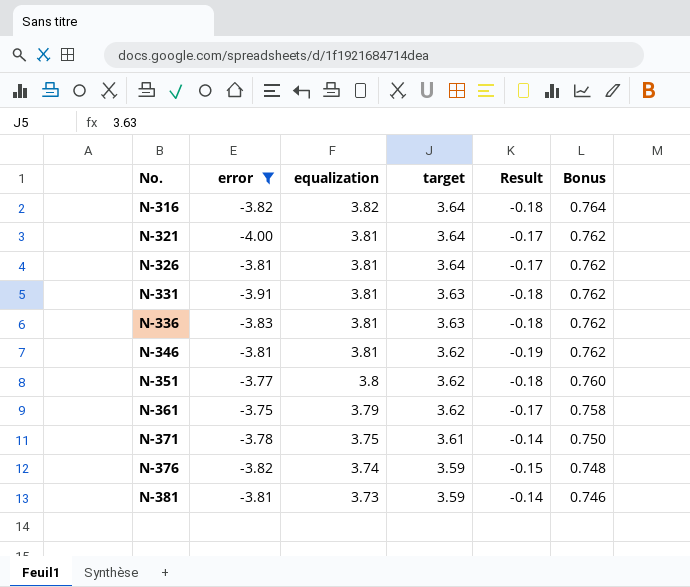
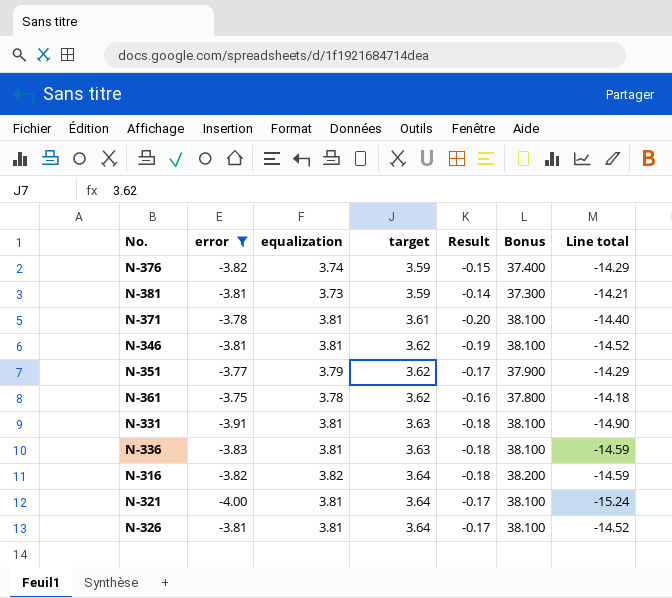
row order: No. ascending -> target ascending
column Bonus | formula: [equalization] * 0.2 -> [equalization] * 10
column Line total | formula: none -> [error] * [equalization]
N-371 | equalization: 3.75 -> 3.81
N-371 | Result: -0.14 -> -0.20
N-351 | equalization: 3.8 -> 3.79
N-351 | Result: -0.18 -> -0.17
N-361 | equalization: 3.79 -> 3.78
N-361 | Result: -0.17 -> -0.16

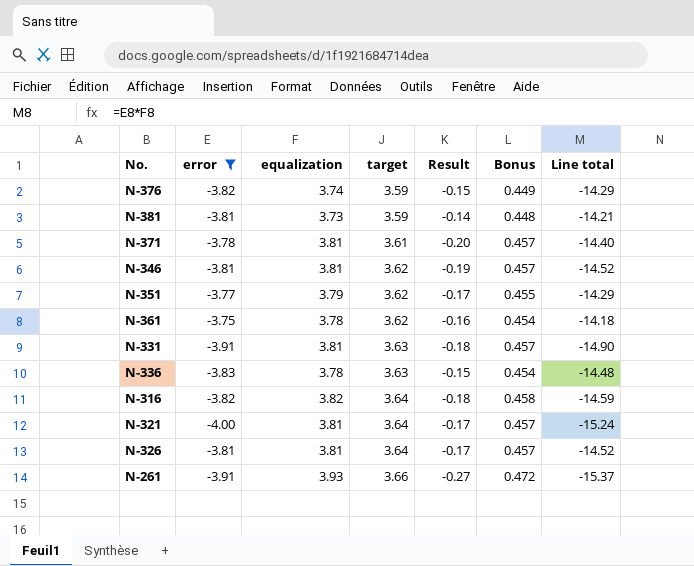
column Bonus | formula: [equalization] * 10 -> [equalization] * 0.12
N-336 | equalization: 3.81 -> 3.78
N-336 | Result: -0.18 -> -0.15
N-336 | Line total: -14.59 -> -14.48
row N-261: none -> -3.91 | 3.93 | 3.66 | -0.27 | 0.472 | -15.37

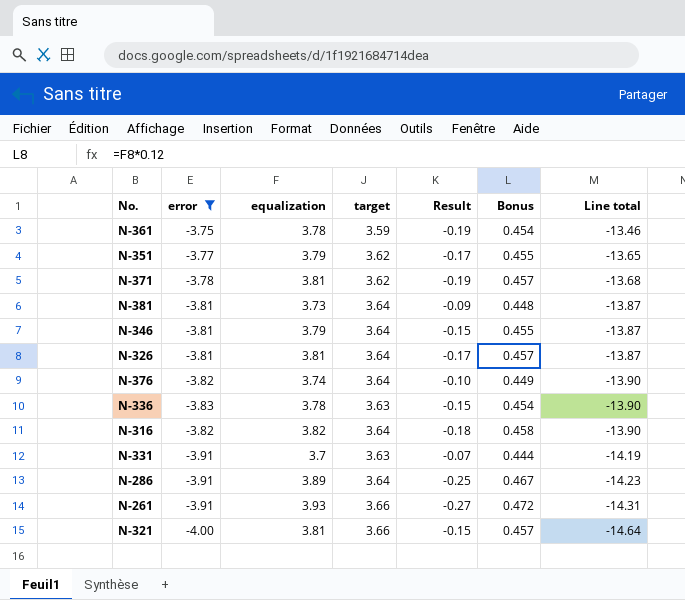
row order: target ascending -> Line total descending
column Line total | formula: [error] * [equalization] -> [error] * [target]
N-361 | target: 3.62 -> 3.59
N-361 | Result: -0.16 -> -0.19
N-371 | target: 3.61 -> 3.62
N-371 | Result: -0.20 -> -0.19
N-381 | target: 3.59 -> 3.64
N-381 | Result: -0.14 -> -0.09
N-346 | equalization: 3.81 -> 3.79
N-346 | target: 3.62 -> 3.64
N-346 | Result: -0.19 -> -0.15
N-346 | Bonus: 0.457 -> 0.455
N-376 | target: 3.59 -> 3.64
N-376 | Result: -0.15 -> -0.10
N-331 | equalization: 3.81 -> 3.7
N-331 | Result: -0.18 -> -0.07
N-331 | Bonus: 0.457 -> 0.444
row N-286: none -> -3.91 | 3.89 | 3.64 | -0.25 | 0.467 | -14.23
N-321 | target: 3.64 -> 3.66
N-321 | Result: -0.17 -> -0.15

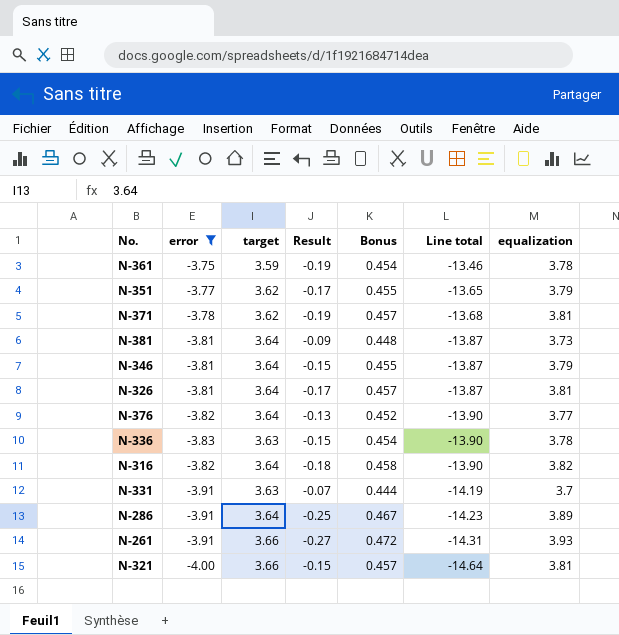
column equalization | position: 3 -> 7
N-376 | Result: -0.10 -> -0.13
N-376 | Bonus: 0.449 -> 0.452
N-376 | equalization: 3.74 -> 3.77

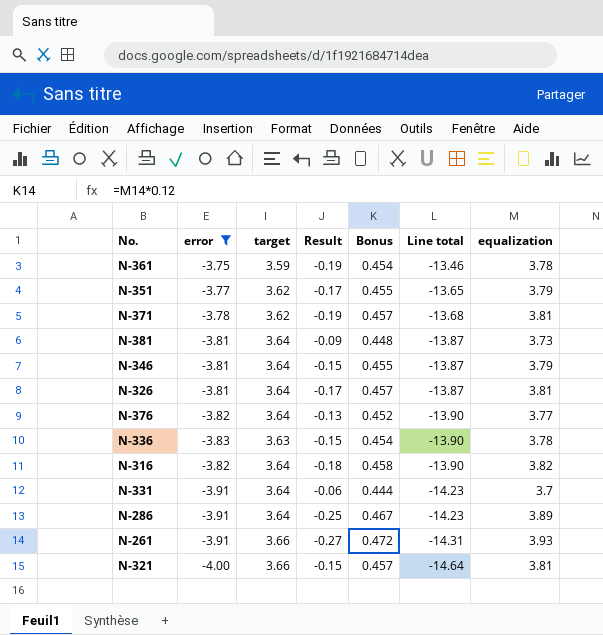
N-331 | target: 3.63 -> 3.64
N-331 | Result: -0.07 -> -0.06
N-331 | Line total: -14.19 -> -14.23

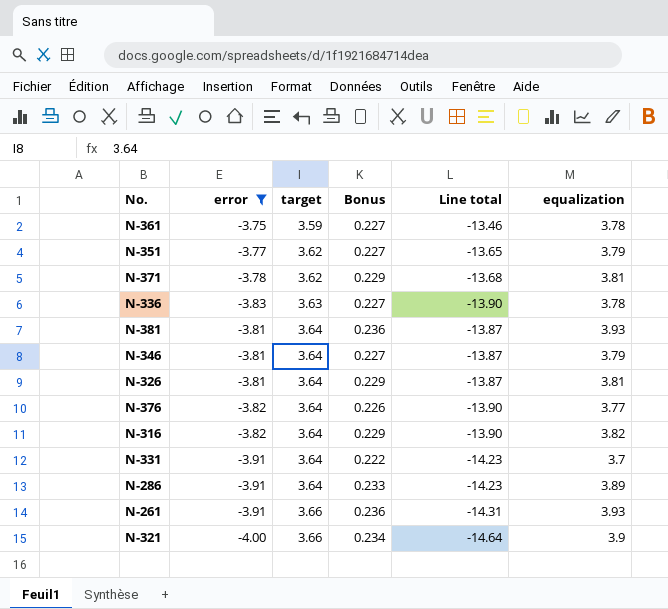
row order: Line total descending -> target ascending
column Result | formula: [target] - [equalization] -> none
column Bonus | formula: [equalization] * 0.12 -> [equalization] * 0.06
N-381 | equalization: 3.73 -> 3.93
N-321 | equalization: 3.81 -> 3.9

